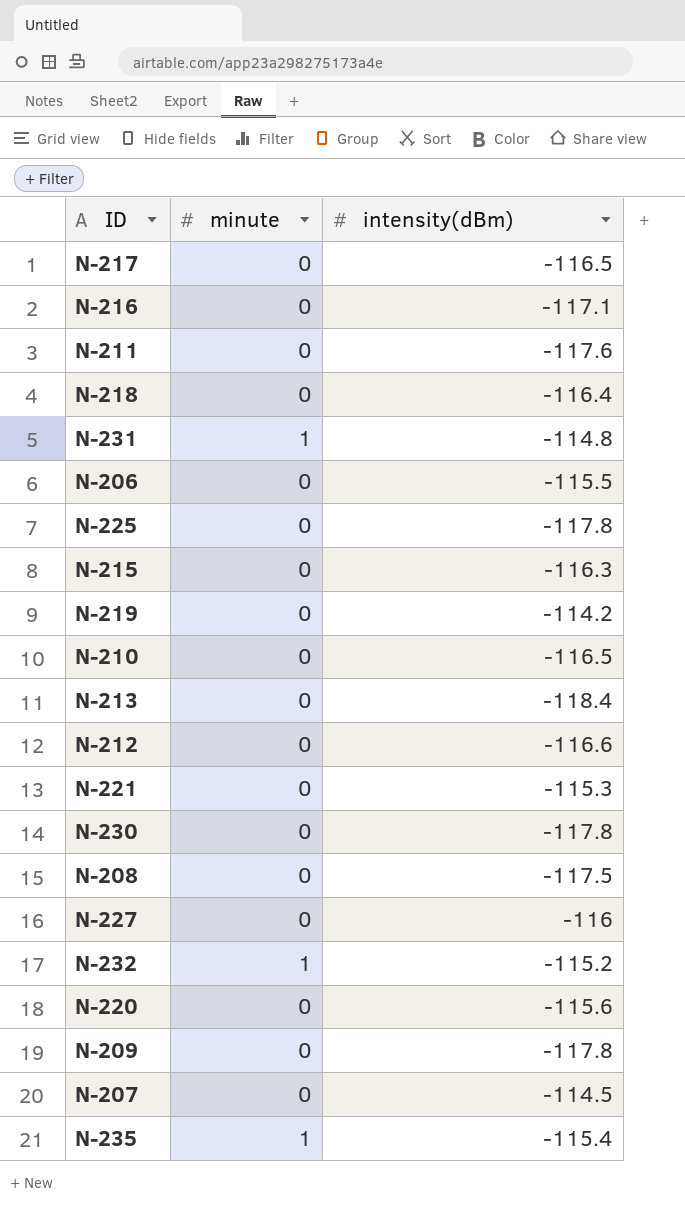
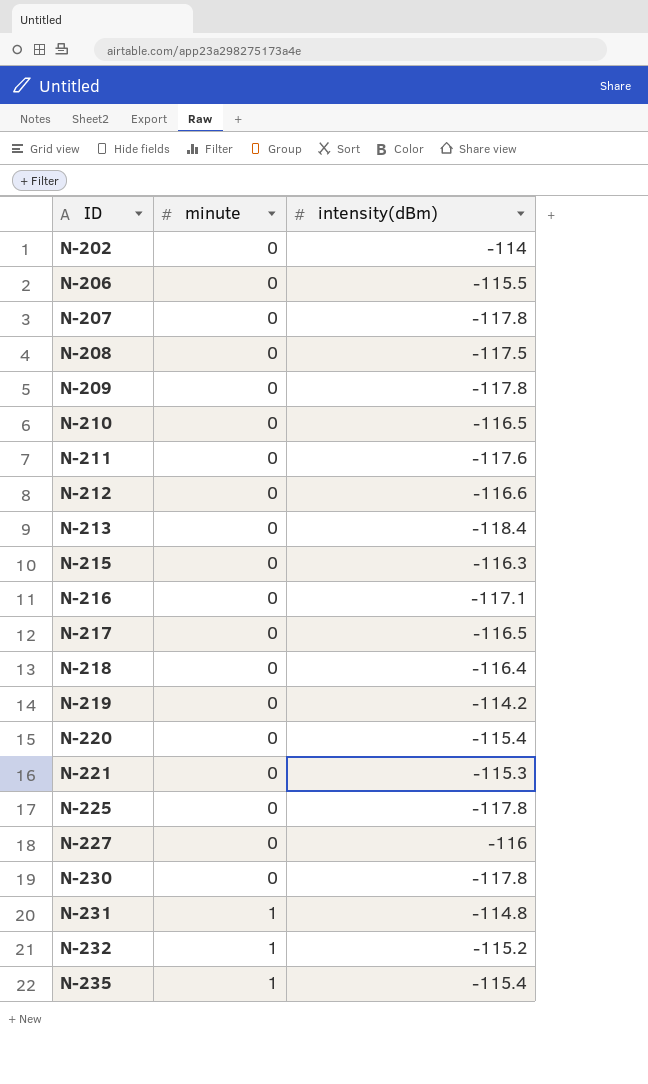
row order: none -> ID ascending
row N-202: none -> 0 | -114
N-207 | intensity(dBm): -114.5 -> -117.8
N-220 | intensity(dBm): -115.6 -> -115.4

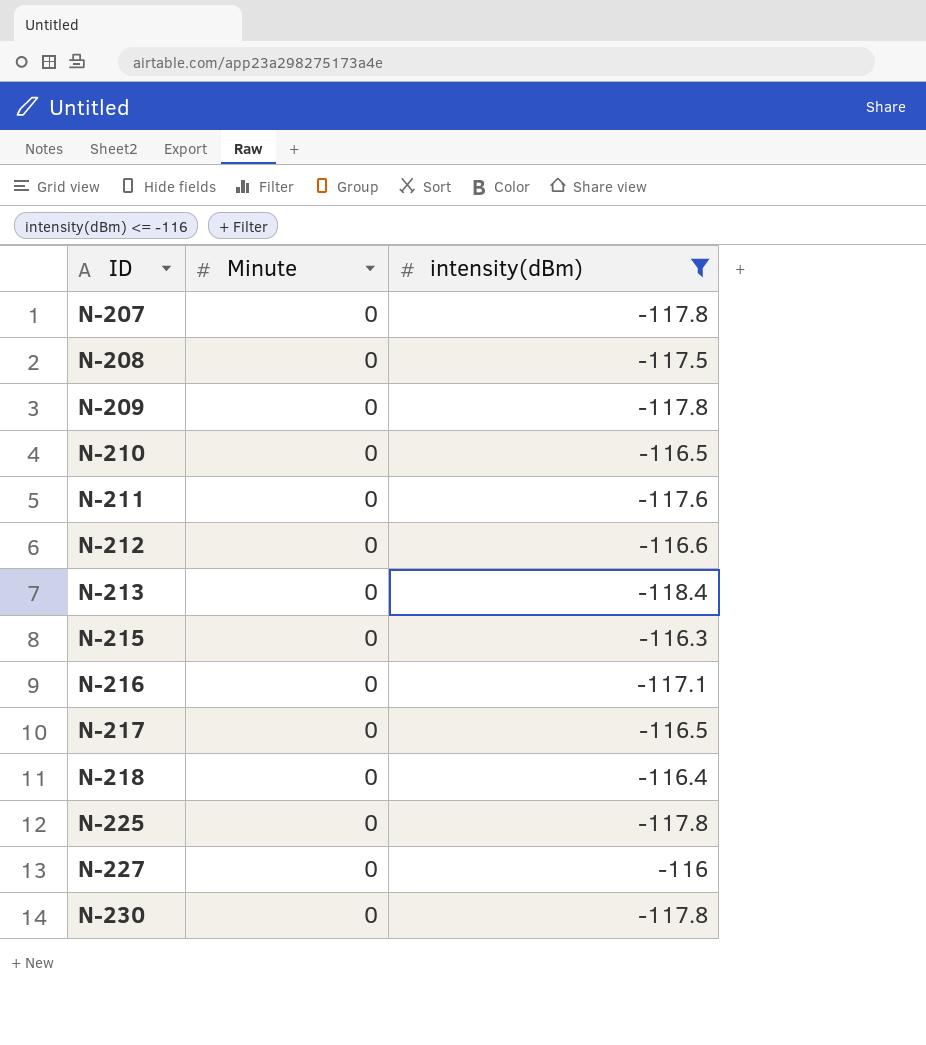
filter: none -> intensity(dBm) <= -116
column name: minute -> Minute

